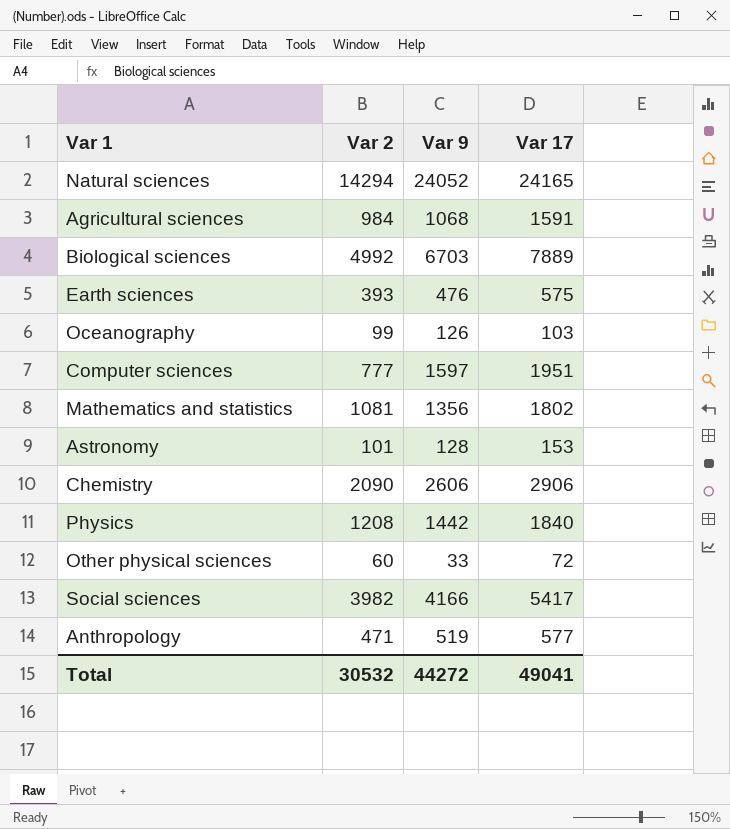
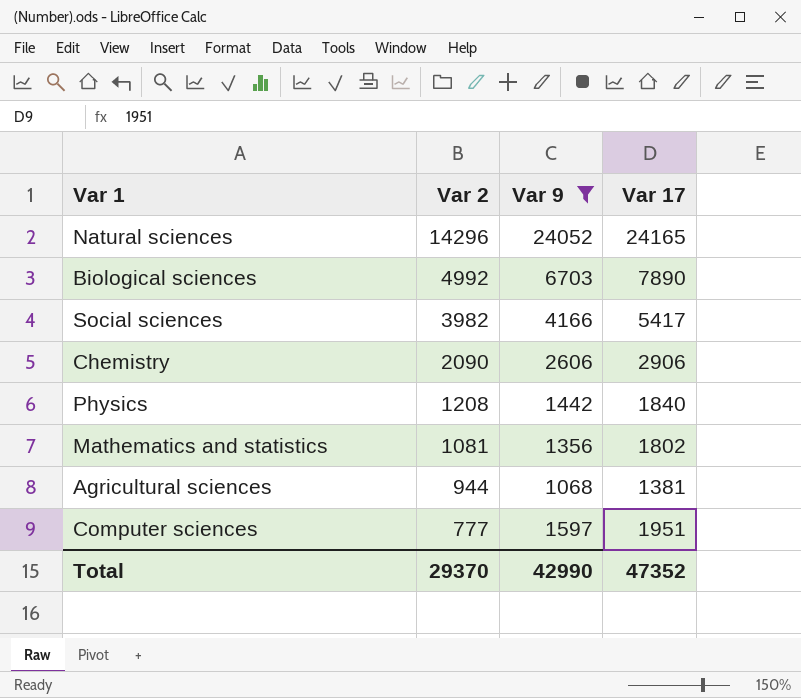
filter: none -> Var 9 >= 1068
row order: none -> Var 2 descending
Natural sciences | Var 2: 14294 -> 14296
Biological sciences | Var 17: 7889 -> 7890
Agricultural sciences | Var 2: 984 -> 944
Agricultural sciences | Var 17: 1591 -> 1381
Total | Var 2: 30532 -> 29370
Total | Var 9: 44272 -> 42990
Total | Var 17: 49041 -> 47352

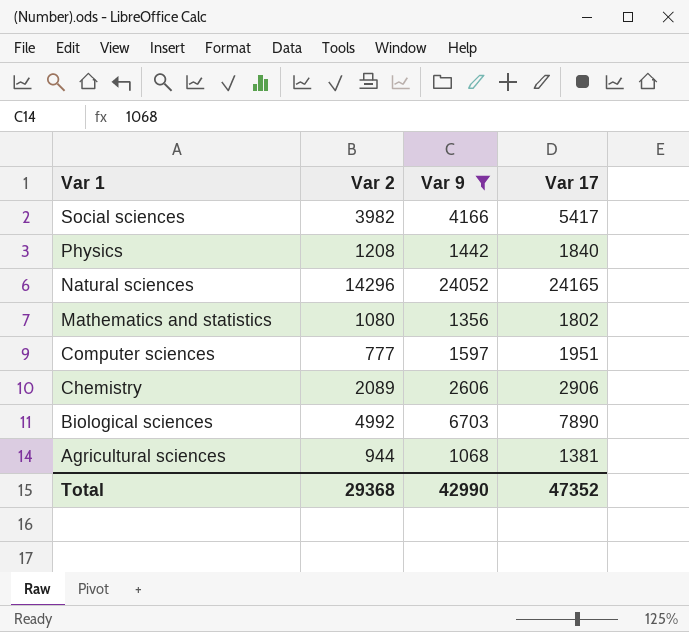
row order: Var 2 descending -> Var 1 descending
Mathematics and statistics | Var 2: 1081 -> 1080
Chemistry | Var 2: 2090 -> 2089
Total | Var 2: 29370 -> 29368

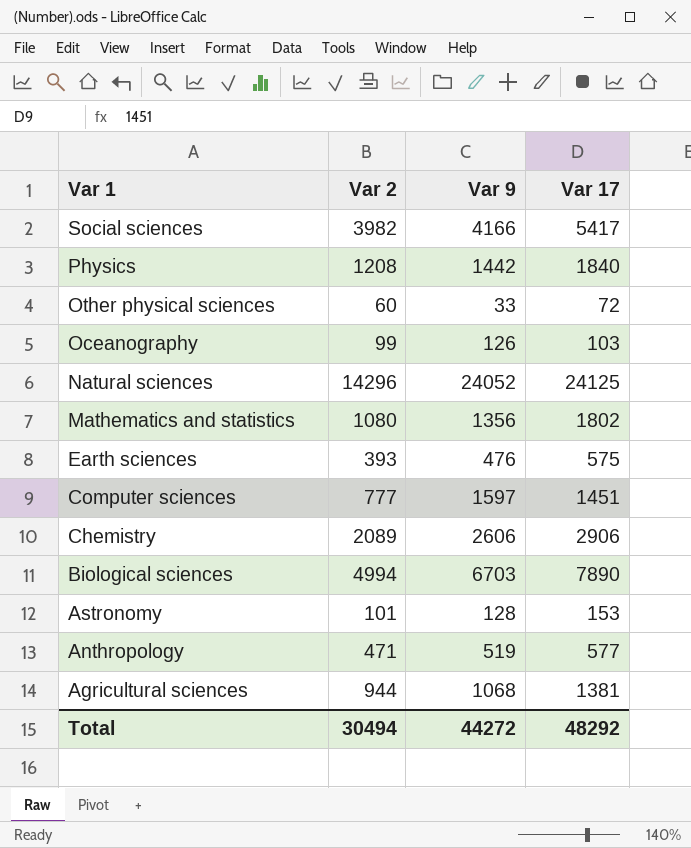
filter: Var 9 >= 1068 -> none
Natural sciences | Var 17: 24165 -> 24125
Computer sciences | Var 17: 1951 -> 1451
Biological sciences | Var 2: 4992 -> 4994
Total | Var 2: 29368 -> 30494
Total | Var 9: 42990 -> 44272
Total | Var 17: 47352 -> 48292

